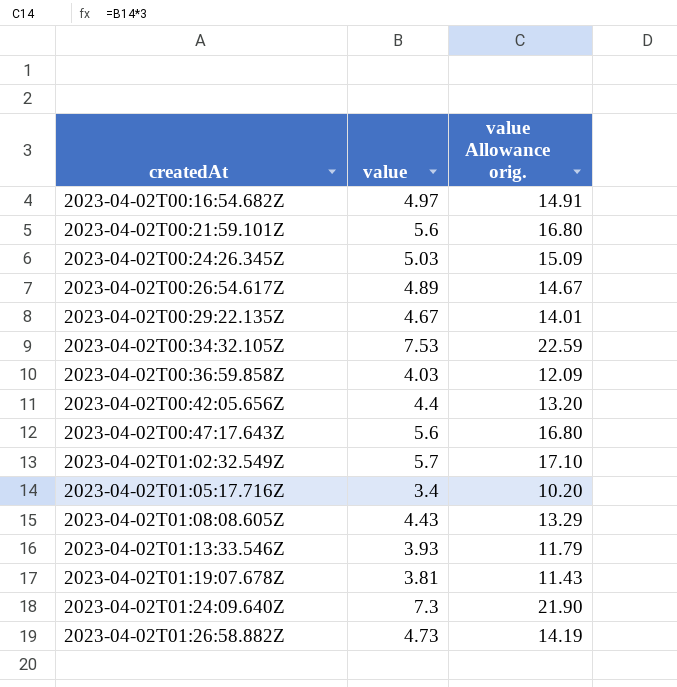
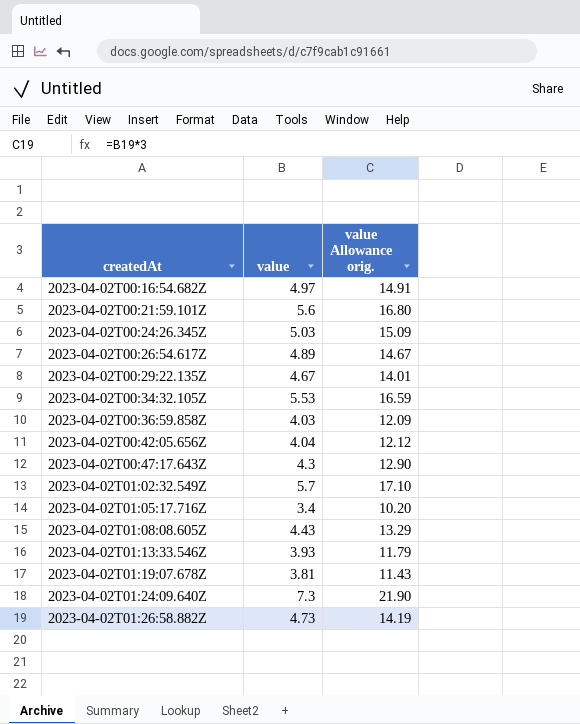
2023-04-02T00:34:32.105Z | value: 7.53 -> 5.53
2023-04-02T00:34:32.105Z | value Allowance orig.: 22.59 -> 16.59
2023-04-02T00:42:05.656Z | value: 4.4 -> 4.04
2023-04-02T00:42:05.656Z | value Allowance orig.: 13.20 -> 12.12
2023-04-02T00:47:17.643Z | value: 5.6 -> 4.3
2023-04-02T00:47:17.643Z | value Allowance orig.: 16.80 -> 12.90

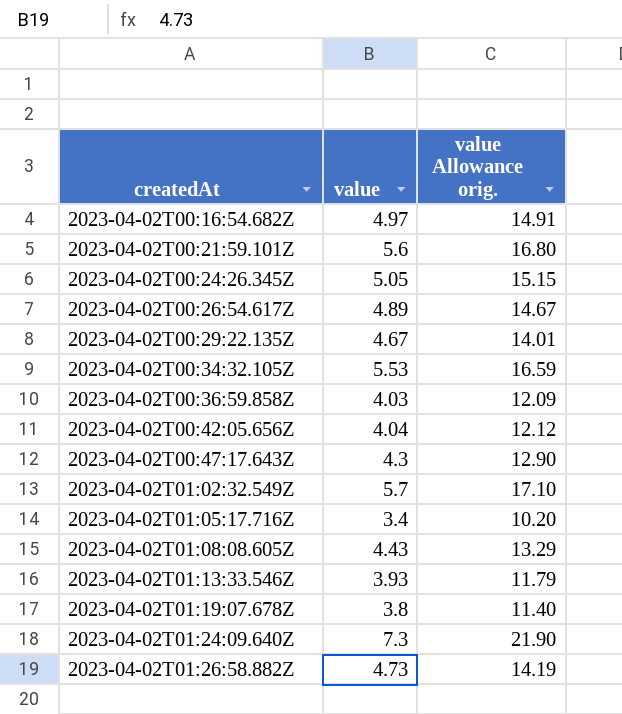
2023-04-02T00:24:26.345Z | value: 5.03 -> 5.05
2023-04-02T00:24:26.345Z | value Allowance orig.: 15.09 -> 15.15
2023-04-02T01:19:07.678Z | value: 3.81 -> 3.8
2023-04-02T01:19:07.678Z | value Allowance orig.: 11.43 -> 11.40

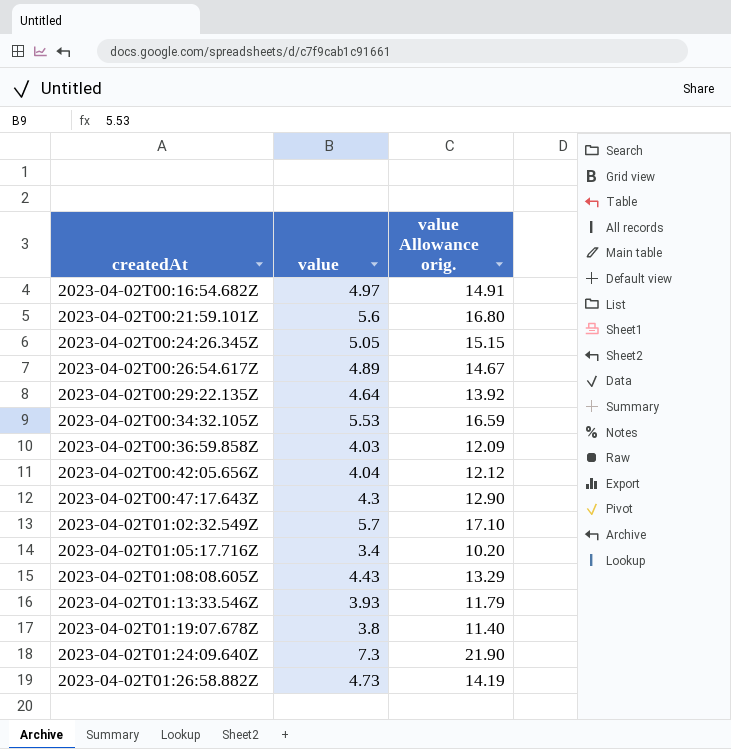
2023-04-02T00:29:22.135Z | value: 4.67 -> 4.64
2023-04-02T00:29:22.135Z | value Allowance orig.: 14.01 -> 13.92

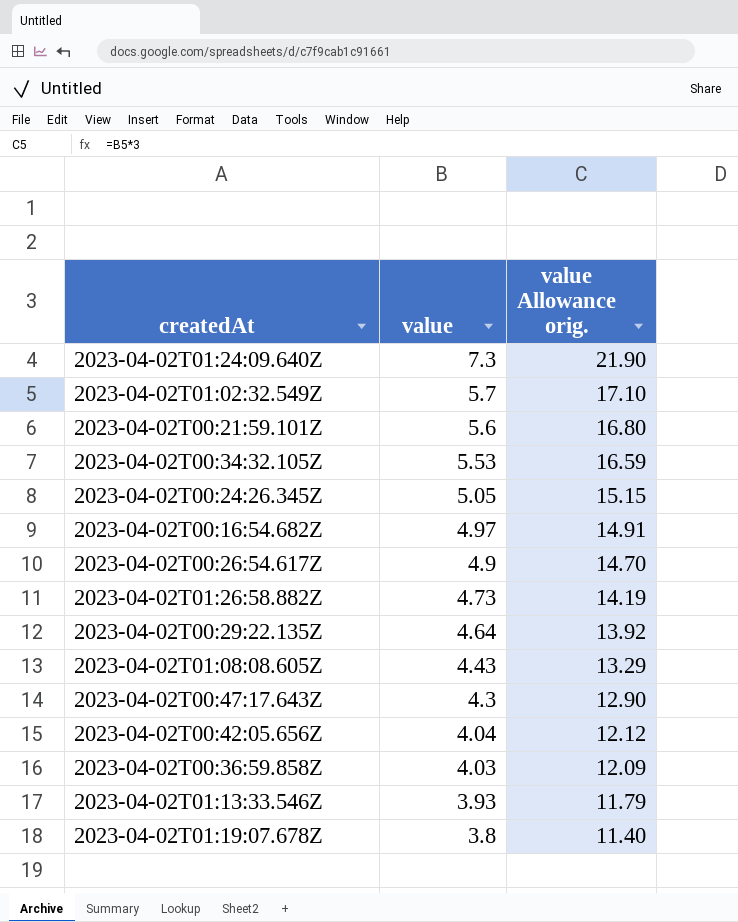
row order: createdAt ascending -> value descending
row 2023-04-02T01:05:17.716Z: 3.4 | 10.20 -> none
2023-04-02T00:26:54.617Z | value: 4.89 -> 4.9
2023-04-02T00:26:54.617Z | value Allowance orig.: 14.67 -> 14.70

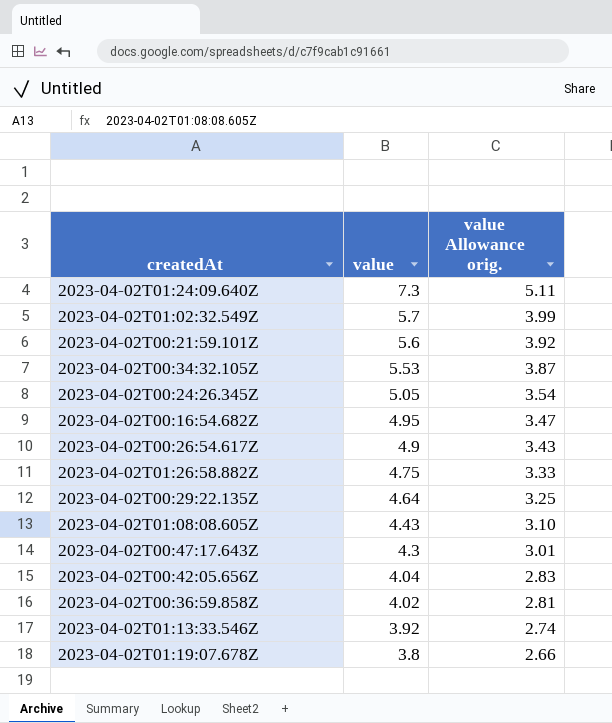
column value Allowance orig. | formula: [value] * 3 -> [value] * 0.7
2023-04-02T00:16:54.682Z | value: 4.97 -> 4.95
2023-04-02T01:26:58.882Z | value: 4.73 -> 4.75
2023-04-02T00:36:59.858Z | value: 4.03 -> 4.02
2023-04-02T01:13:33.546Z | value: 3.93 -> 3.92

